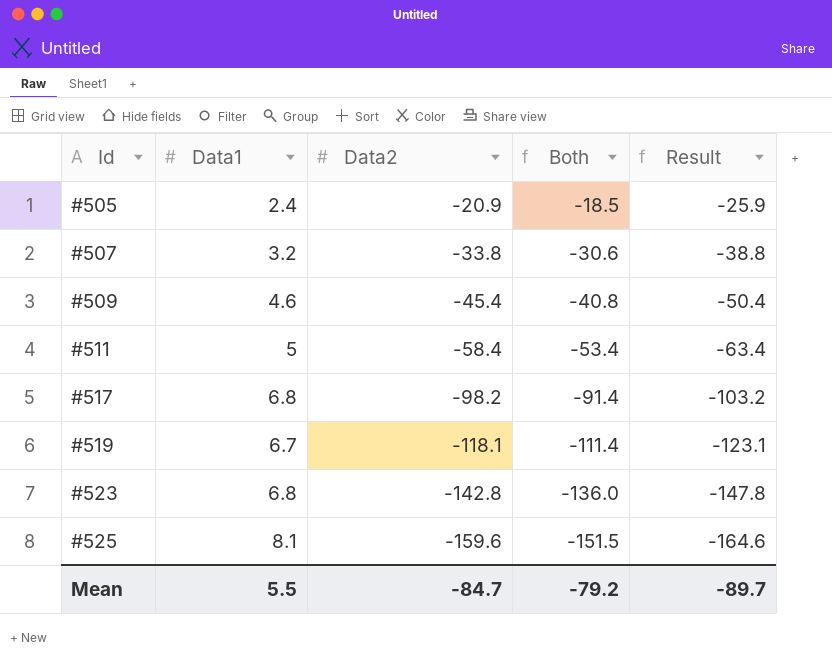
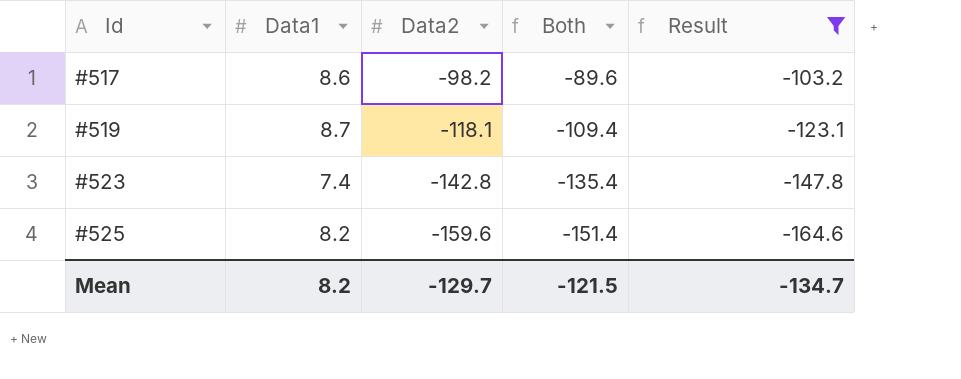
filter: none -> Result <= -103.2
#517 | Data1: 6.8 -> 8.6
#517 | Both: -91.4 -> -89.6
#519 | Data1: 6.7 -> 8.7
#519 | Both: -111.4 -> -109.4
#523 | Data1: 6.8 -> 7.4
#523 | Both: -136.0 -> -135.4
#525 | Data1: 8.1 -> 8.2
#525 | Both: -151.5 -> -151.4
Mean | Data1: 5.5 -> 8.2
Mean | Data2: -84.7 -> -129.7
Mean | Both: -79.2 -> -121.5
Mean | Result: -89.7 -> -134.7

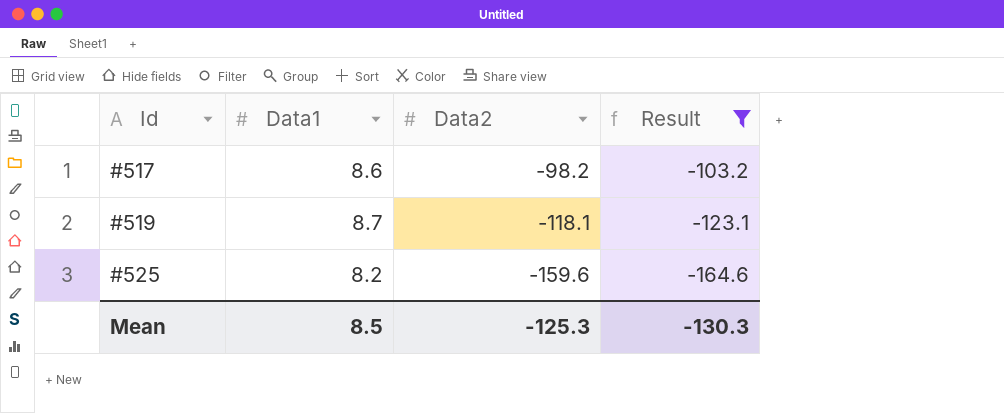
column Both | formula: [Data1] + [Data2] -> none
row #523: 7.4 | -142.8 | -135.4 | -147.8 -> none
Mean | Data1: 8.2 -> 8.5
Mean | Data2: -129.7 -> -125.3
Mean | Result: -134.7 -> -130.3

